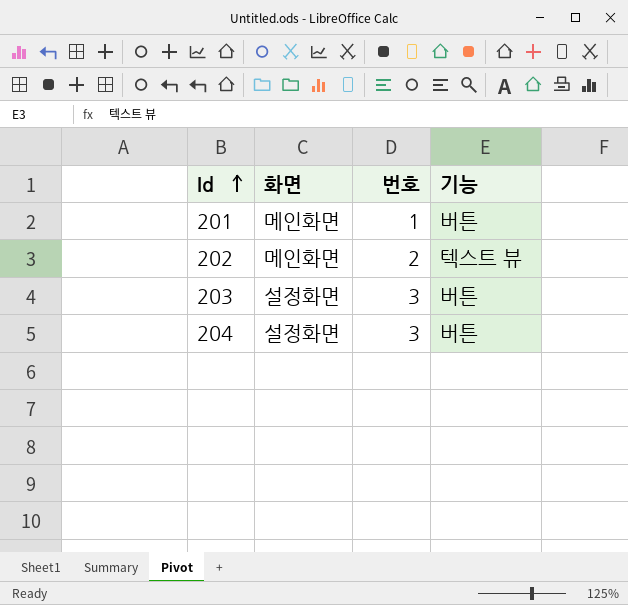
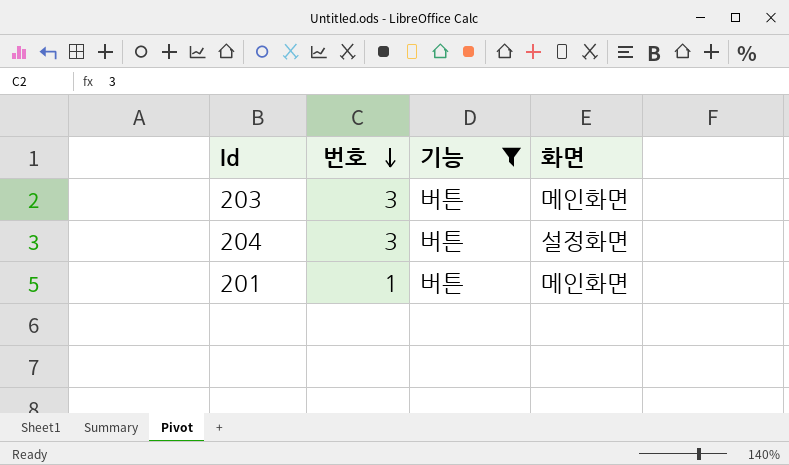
filter: none -> 기능 = 버튼
row order: Id ascending -> 번호 descending
column 화면 | position: 2 -> 4
203 | 화면: 설정화면 -> 메인화면

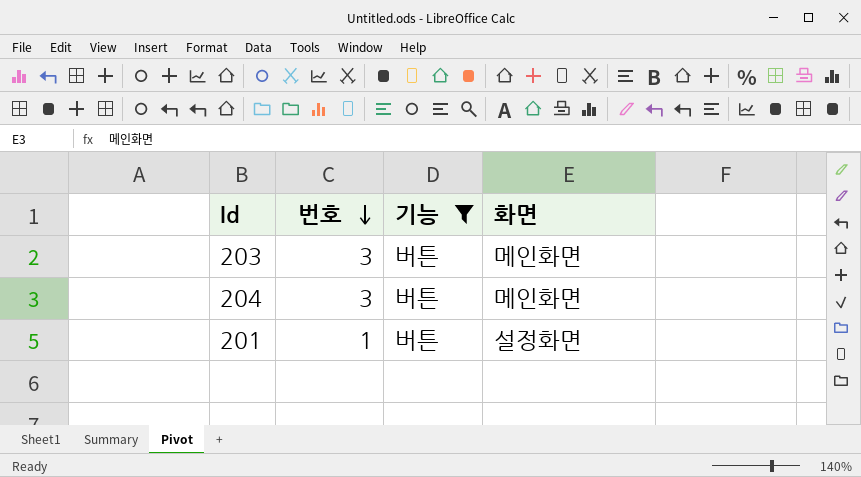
204 | 화면: 설정화면 -> 메인화면
201 | 화면: 메인화면 -> 설정화면

